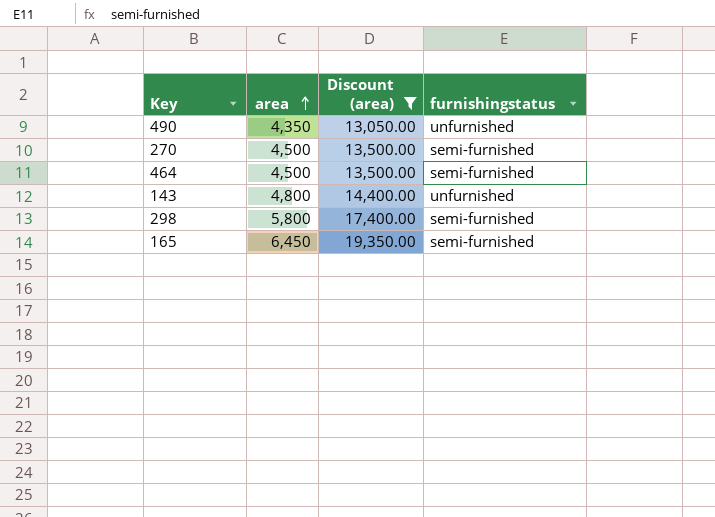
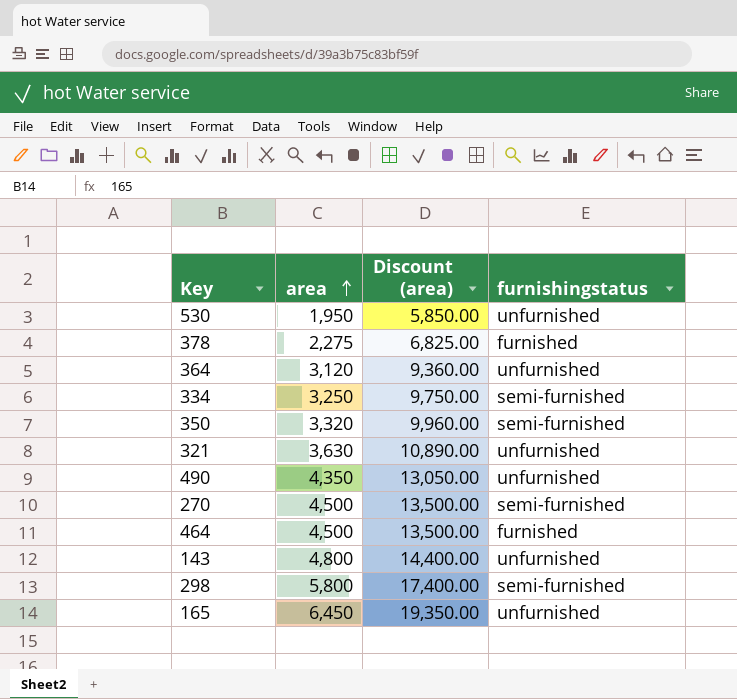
filter: Discount (area) >= 13,050.00 -> none
464 | furnishingstatus: semi-furnished -> furnished
165 | furnishingstatus: semi-furnished -> unfurnished

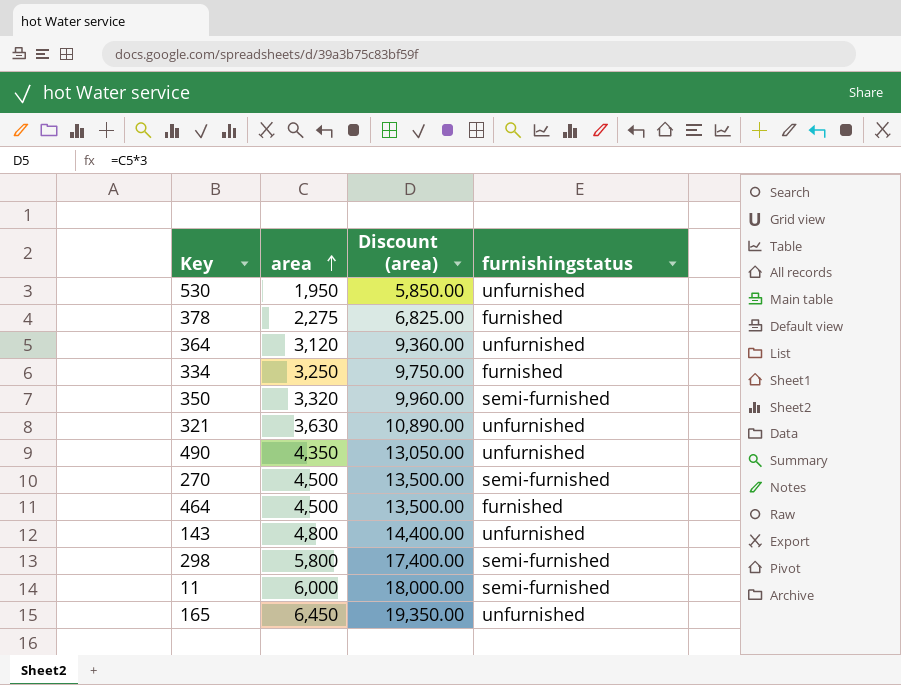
334 | furnishingstatus: semi-furnished -> furnished
row 11: none -> 6,000 | 18,000.00 | semi-furnished

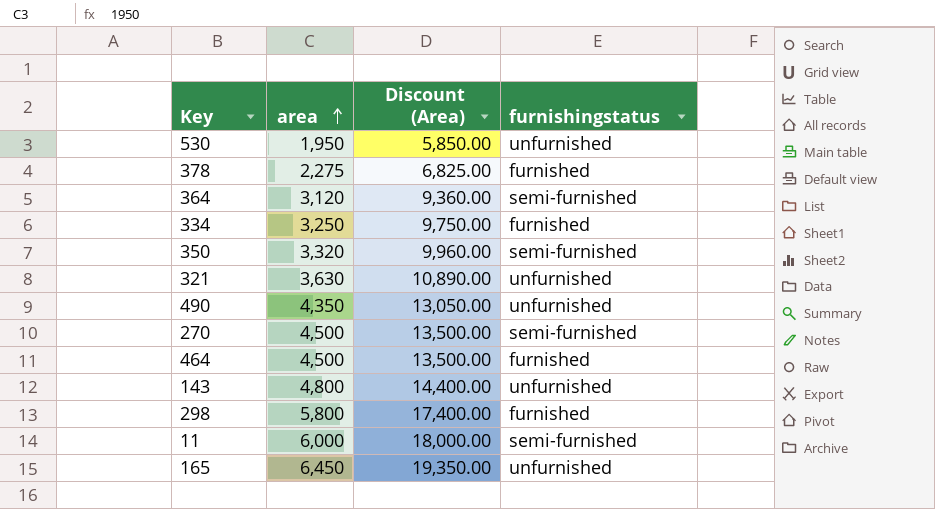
column name: Discount (area) -> Discount (Area)
364 | furnishingstatus: unfurnished -> semi-furnished
298 | furnishingstatus: semi-furnished -> furnished

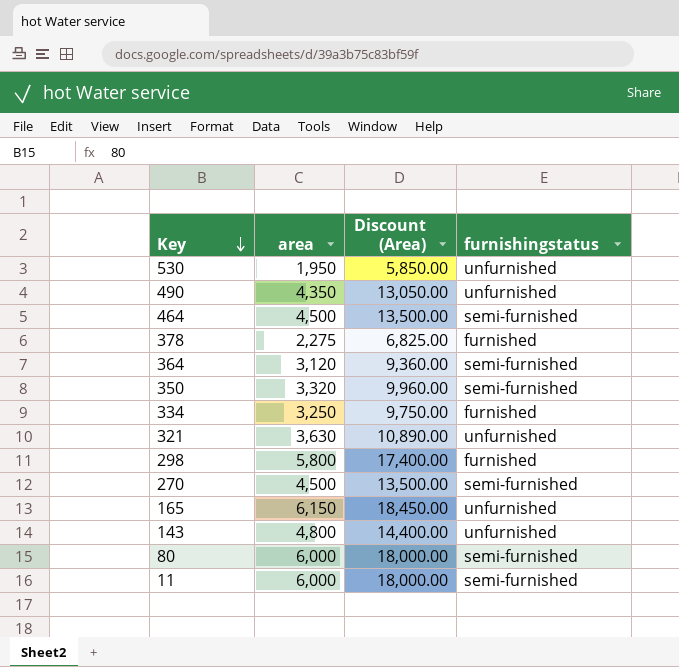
row order: area ascending -> Key descending
464 | furnishingstatus: furnished -> semi-furnished
165 | area: 6,450 -> 6,150
165 | Discount (Area): 19,350.00 -> 18,450.00
row 80: none -> 6,000 | 18,000.00 | semi-furnished

